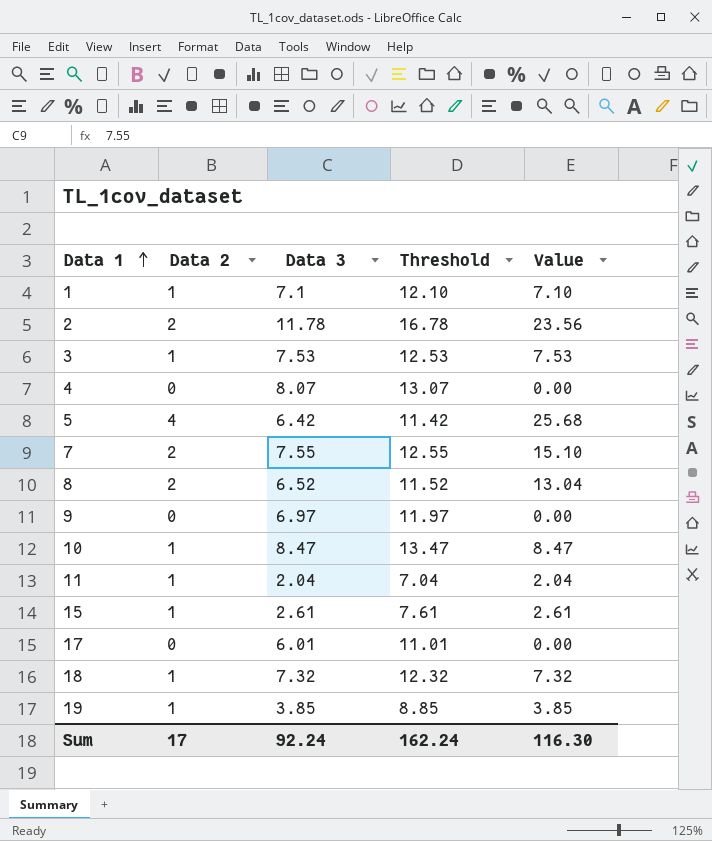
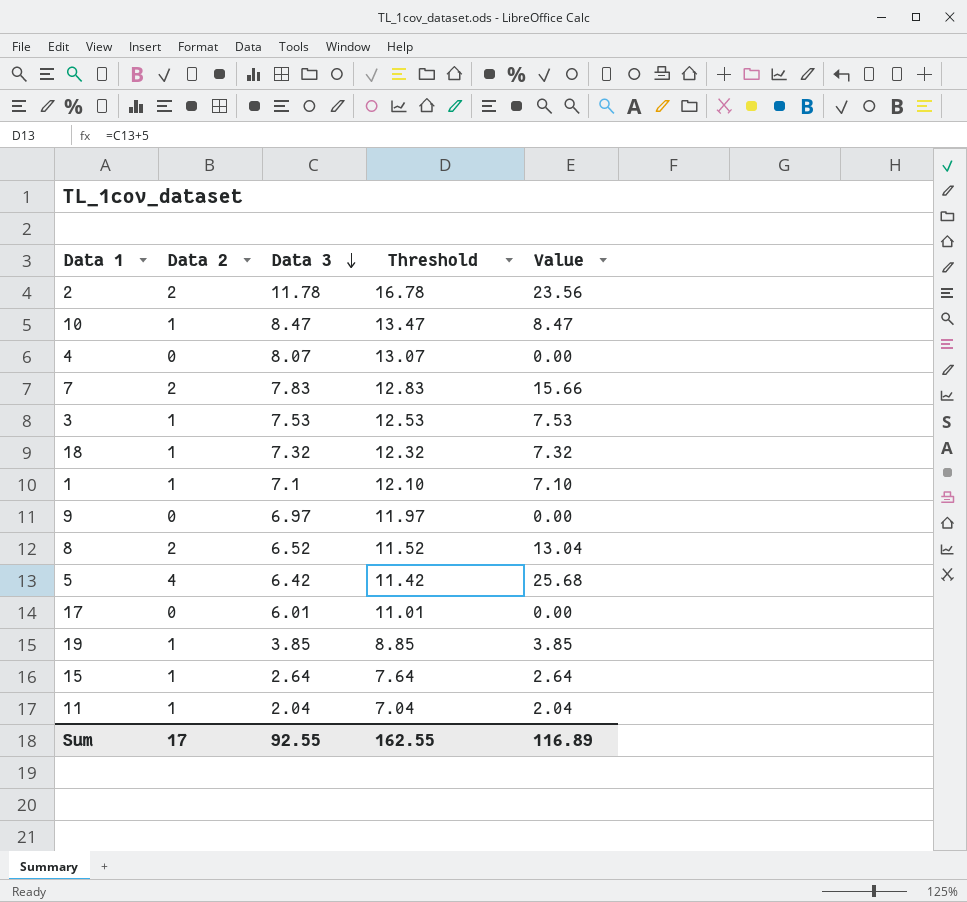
row order: Data 1 ascending -> Data 3 descending
7 | Data 3: 7.55 -> 7.83
7 | Threshold: 12.55 -> 12.83
7 | Value: 15.10 -> 15.66
15 | Data 3: 2.61 -> 2.64
15 | Threshold: 7.61 -> 7.64
15 | Value: 2.61 -> 2.64
Sum | Data 3: 92.24 -> 92.55
Sum | Threshold: 162.24 -> 162.55
Sum | Value: 116.30 -> 116.89

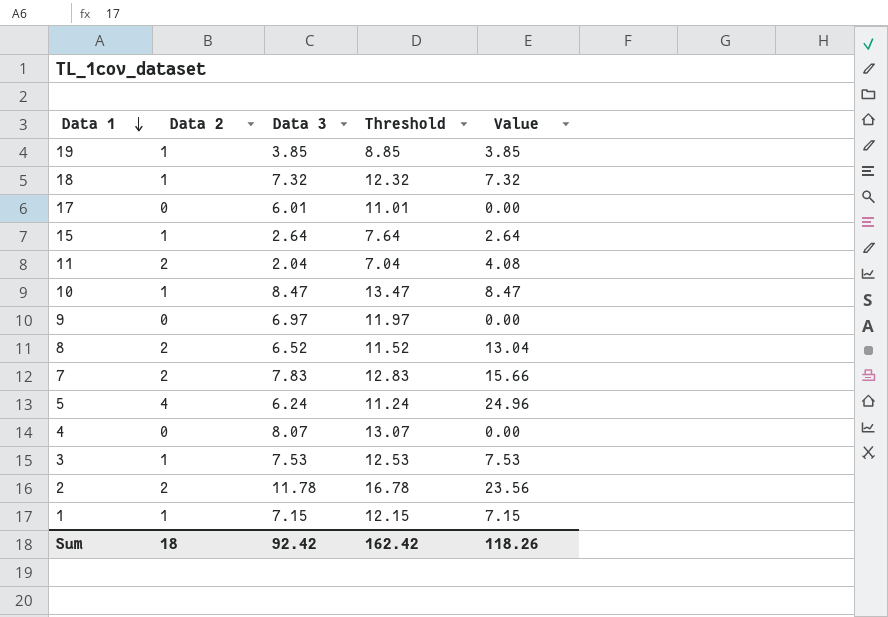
row order: Data 3 descending -> Data 1 descending
11 | Data 2: 1 -> 2
11 | Value: 2.04 -> 4.08
5 | Data 3: 6.42 -> 6.24
5 | Threshold: 11.42 -> 11.24
5 | Value: 25.68 -> 24.96
1 | Data 3: 7.1 -> 7.15
1 | Threshold: 12.10 -> 12.15
1 | Value: 7.10 -> 7.15
Sum | Data 2: 17 -> 18
Sum | Data 3: 92.55 -> 92.42
Sum | Threshold: 162.55 -> 162.42
Sum | Value: 116.89 -> 118.26

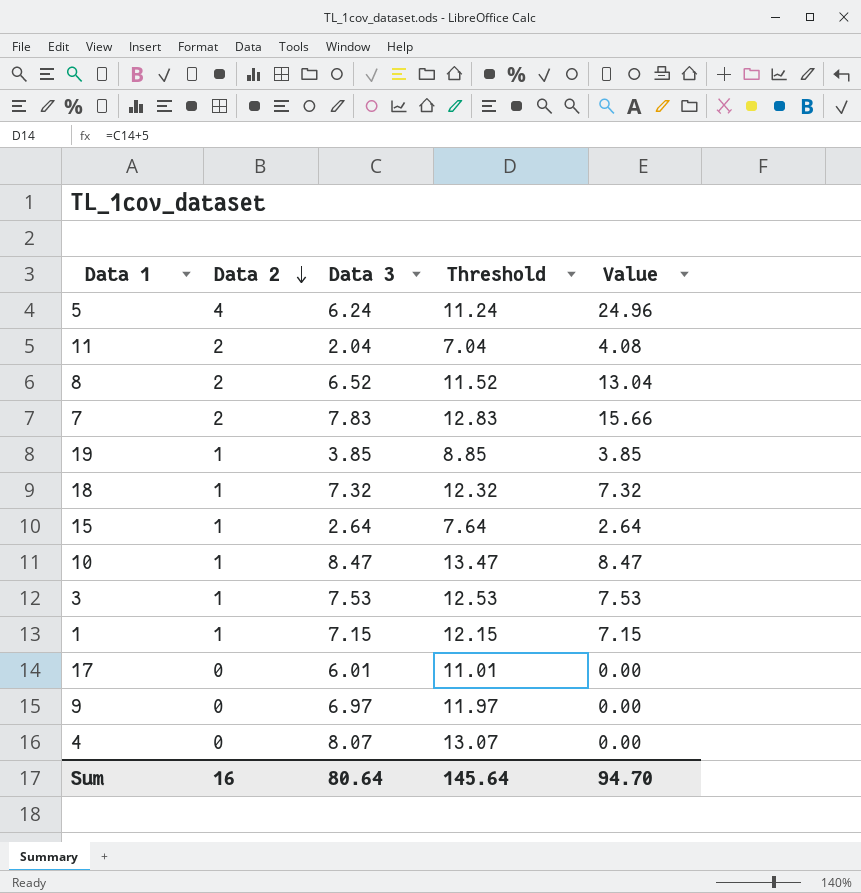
row order: Data 1 descending -> Data 2 descending
row 2: 2 | 11.78 | 16.78 | 23.56 -> none
Sum | Data 2: 18 -> 16
Sum | Data 3: 92.42 -> 80.64
Sum | Threshold: 162.42 -> 145.64
Sum | Value: 118.26 -> 94.70

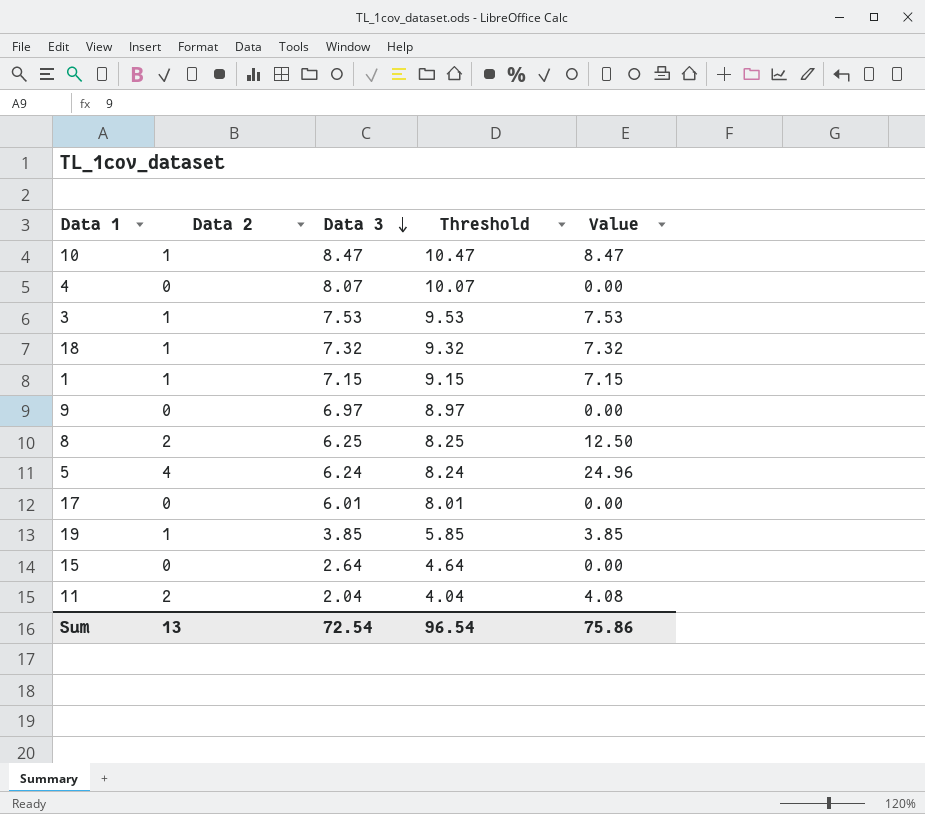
row order: Data 2 descending -> Data 3 descending
column Threshold | formula: [Data 3] + 5 -> [Data 3] + 2
row 7: 2 | 7.83 | 12.83 | 15.66 -> none
8 | Data 3: 6.52 -> 6.25
8 | Value: 13.04 -> 12.50
15 | Data 2: 1 -> 0
15 | Value: 2.64 -> 0.00
Sum | Data 2: 16 -> 13
Sum | Data 3: 80.64 -> 72.54
Sum | Threshold: 145.64 -> 96.54
Sum | Value: 94.70 -> 75.86

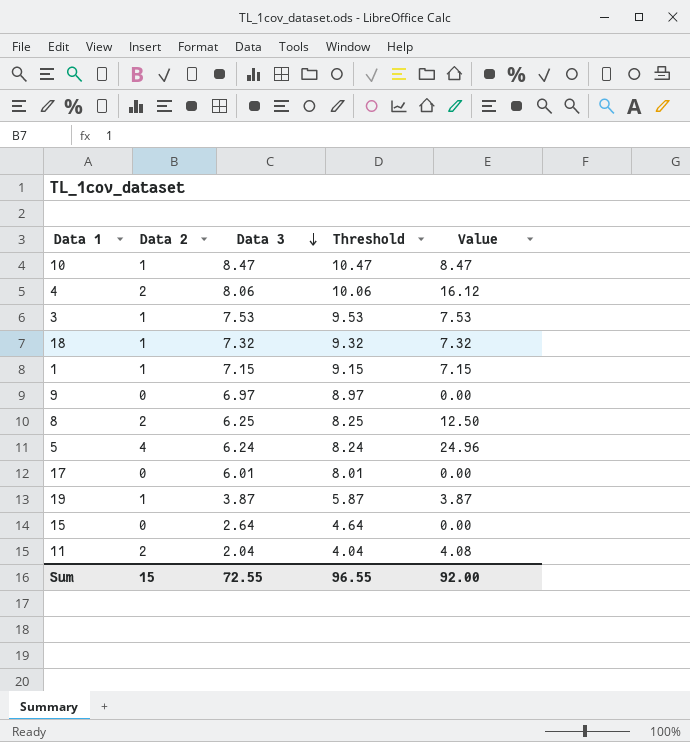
4 | Data 2: 0 -> 2
4 | Data 3: 8.07 -> 8.06
4 | Threshold: 10.07 -> 10.06
4 | Value: 0.00 -> 16.12
19 | Data 3: 3.85 -> 3.87
19 | Threshold: 5.85 -> 5.87
19 | Value: 3.85 -> 3.87
Sum | Data 2: 13 -> 15
Sum | Data 3: 72.54 -> 72.55
Sum | Threshold: 96.54 -> 96.55
Sum | Value: 75.86 -> 92.00

